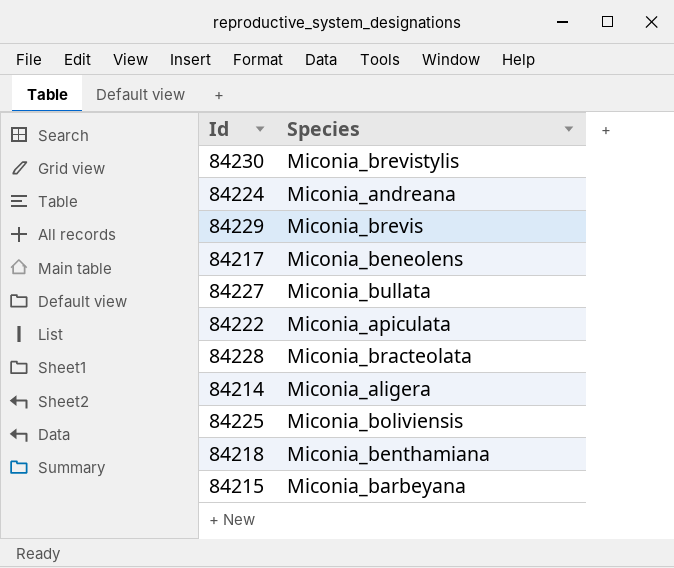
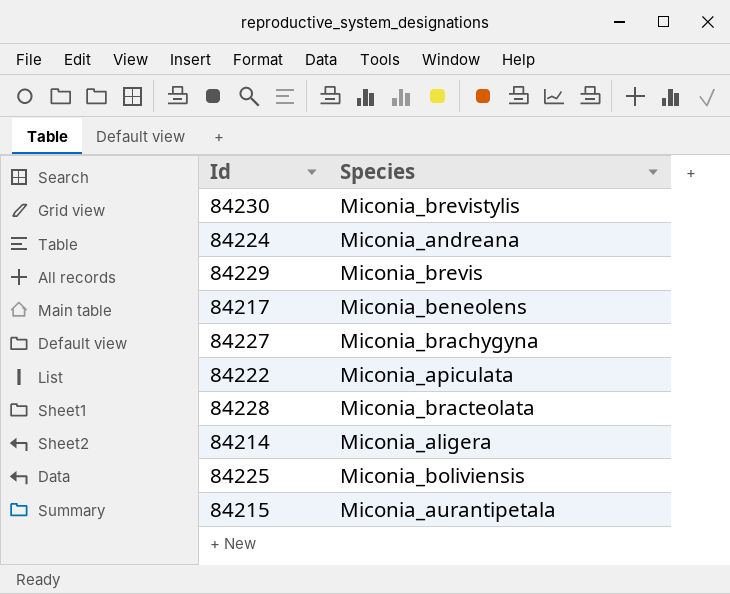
row 84218: Miconia_benthamiana -> none
84227 | Species: Miconia_bullata -> Miconia_brachygyna
84215 | Species: Miconia_barbeyana -> Miconia_aurantipetala

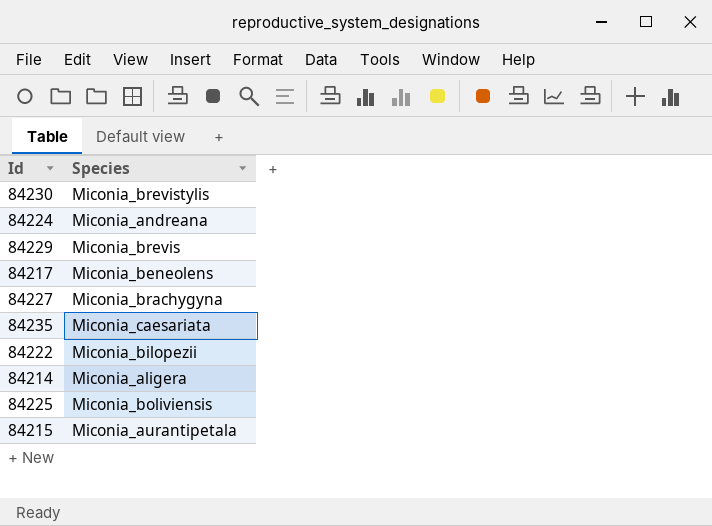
row 84228: Miconia_bracteolata -> none
row 84235: none -> Miconia_caesariata
84222 | Species: Miconia_apiculata -> Miconia_bilopezii

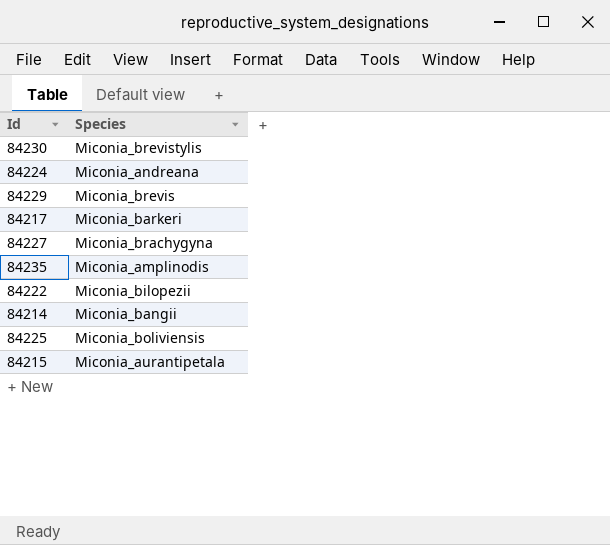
84217 | Species: Miconia_beneolens -> Miconia_barkeri
84235 | Species: Miconia_caesariata -> Miconia_amplinodis
84214 | Species: Miconia_aligera -> Miconia_bangii

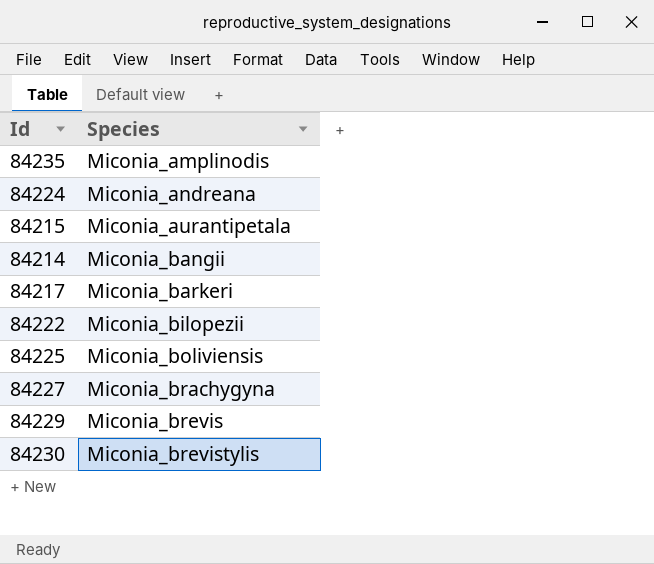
row order: none -> Species ascending

